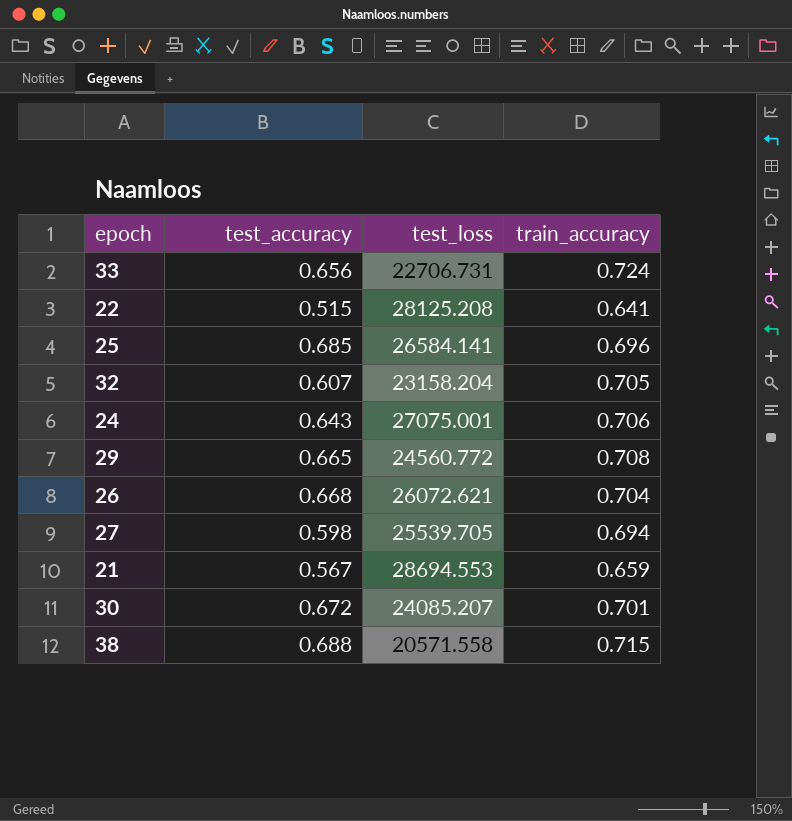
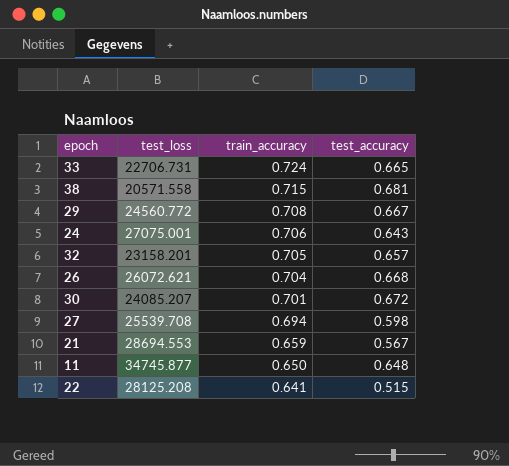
row order: none -> train_accuracy descending
column test_accuracy | position: 2 -> 4
row 25: 0.685 | 26584.141 | 0.696 -> none
33 | test_accuracy: 0.656 -> 0.665
38 | test_accuracy: 0.688 -> 0.681
29 | test_accuracy: 0.665 -> 0.667
32 | test_loss: 23158.204 -> 23158.201
32 | test_accuracy: 0.607 -> 0.657
27 | test_loss: 25539.705 -> 25539.708
row 11: none -> 34745.877 | 0.650 | 0.648

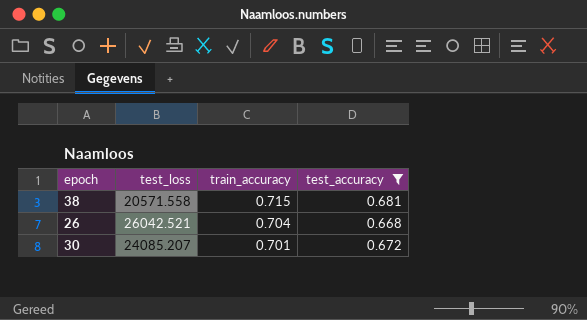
filter: none -> test_accuracy >= 0.668
26 | test_loss: 26072.621 -> 26042.521

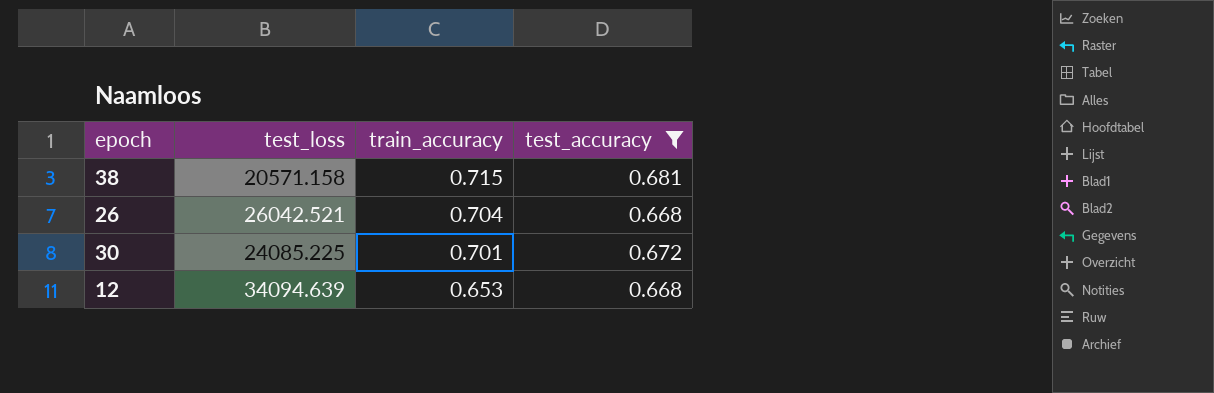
38 | test_loss: 20571.558 -> 20571.158
30 | test_loss: 24085.207 -> 24085.225
row 12: none -> 34094.639 | 0.653 | 0.668

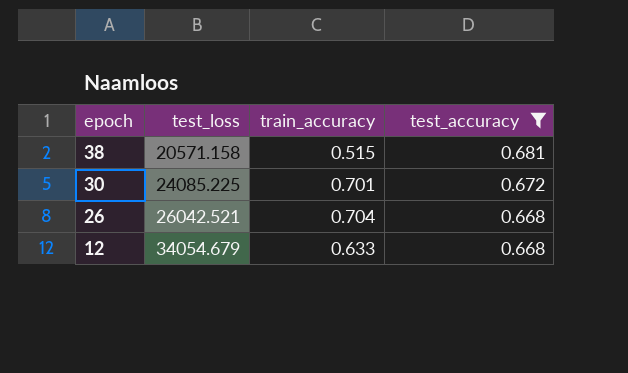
row order: train_accuracy descending -> epoch descending
38 | train_accuracy: 0.715 -> 0.515
12 | test_loss: 34094.639 -> 34054.679
12 | train_accuracy: 0.653 -> 0.633

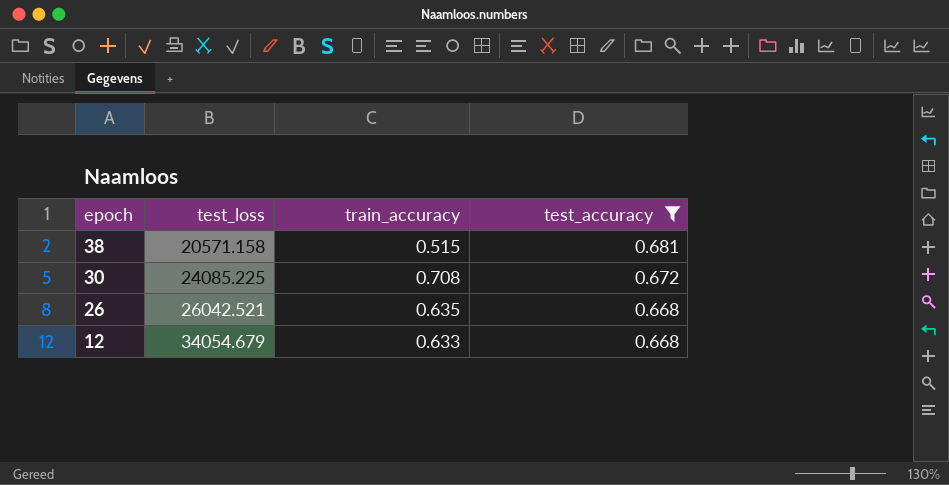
30 | train_accuracy: 0.701 -> 0.708
26 | train_accuracy: 0.704 -> 0.635

